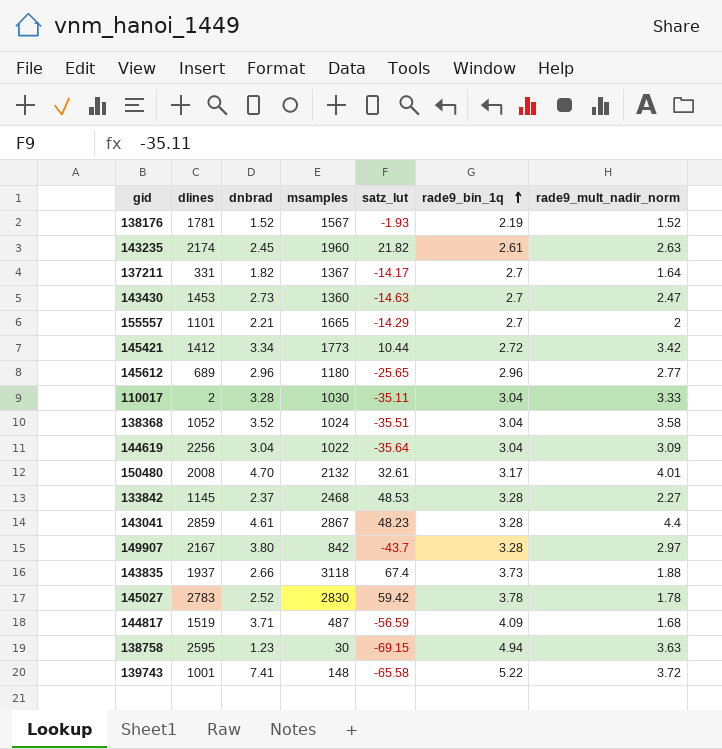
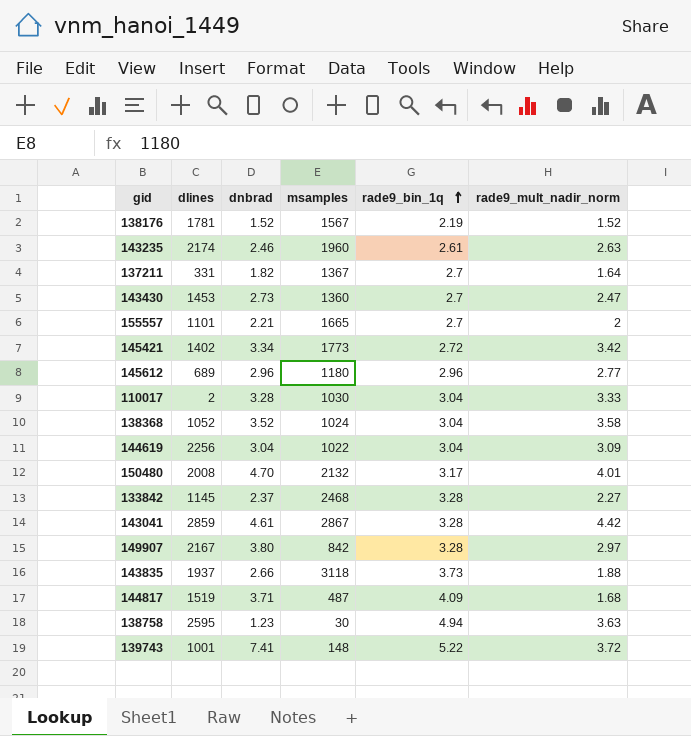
column satz_lut | position: 5 -> none
row 145027: 2783 | 2.52 | 2830 | 59.42 | 3.78 | 1.78 -> none
143235 | dnbrad: 2.45 -> 2.46
145421 | dlines: 1412 -> 1402
143041 | rade9_mult_nadir_norm: 4.4 -> 4.42

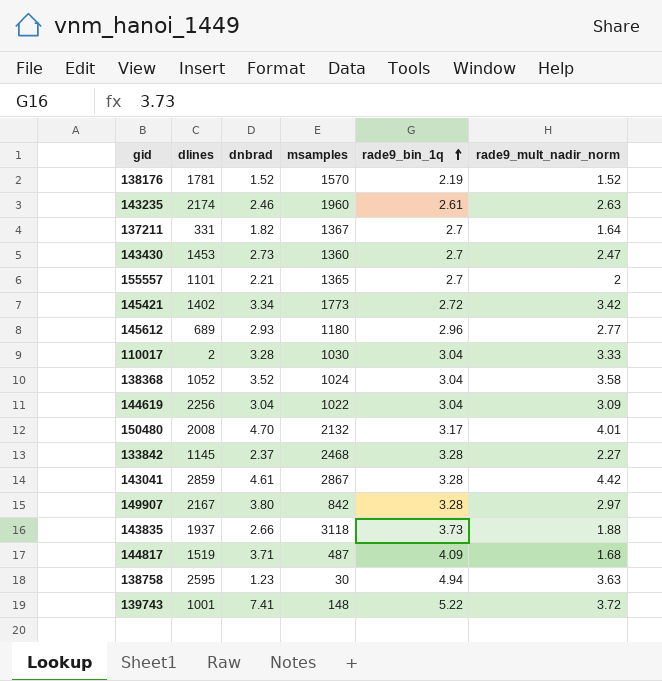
138176 | msamples: 1567 -> 1570
155557 | msamples: 1665 -> 1365
145612 | dnbrad: 2.96 -> 2.93

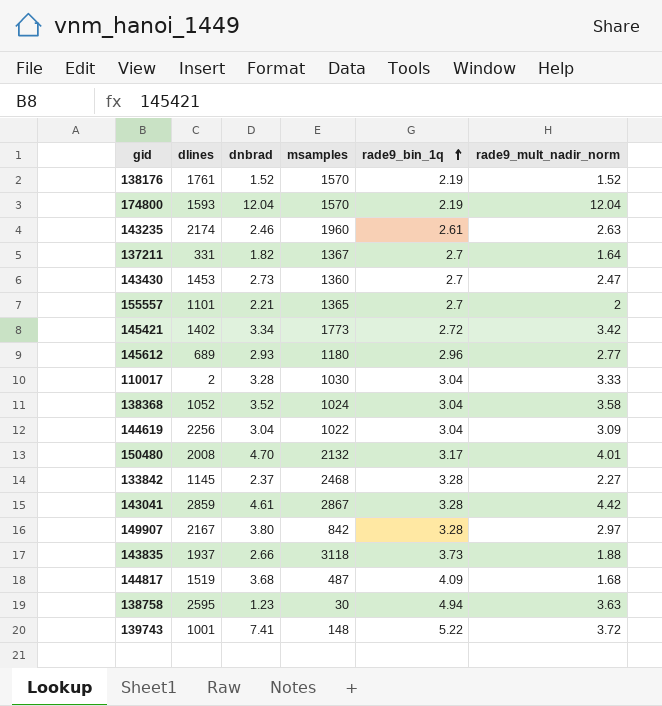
138176 | dlines: 1781 -> 1761
row 174800: none -> 1593 | 12.04 | 1570 | 2.19 | 12.04
144817 | dnbrad: 3.71 -> 3.68

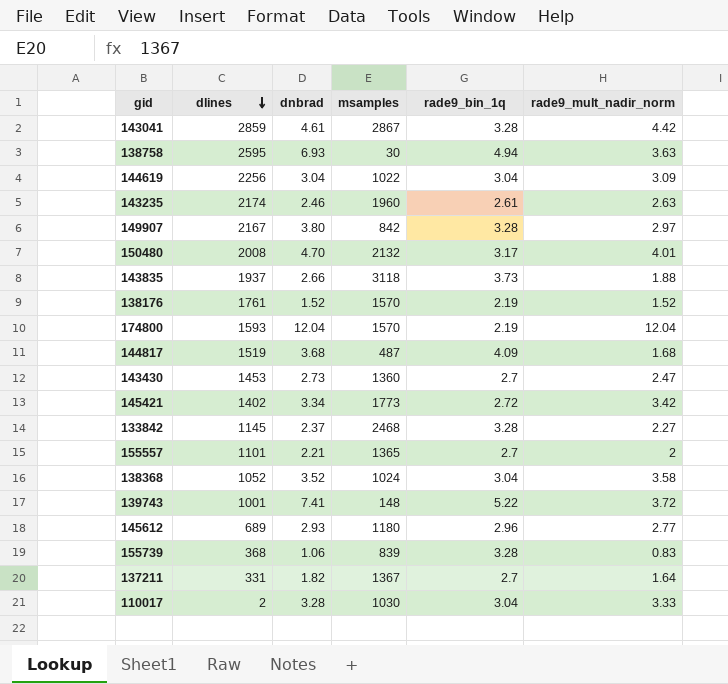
row order: rade9_bin_1q ascending -> dlines descending
138758 | dnbrad: 1.23 -> 6.93
row 155739: none -> 368 | 1.06 | 839 | 3.28 | 0.83

